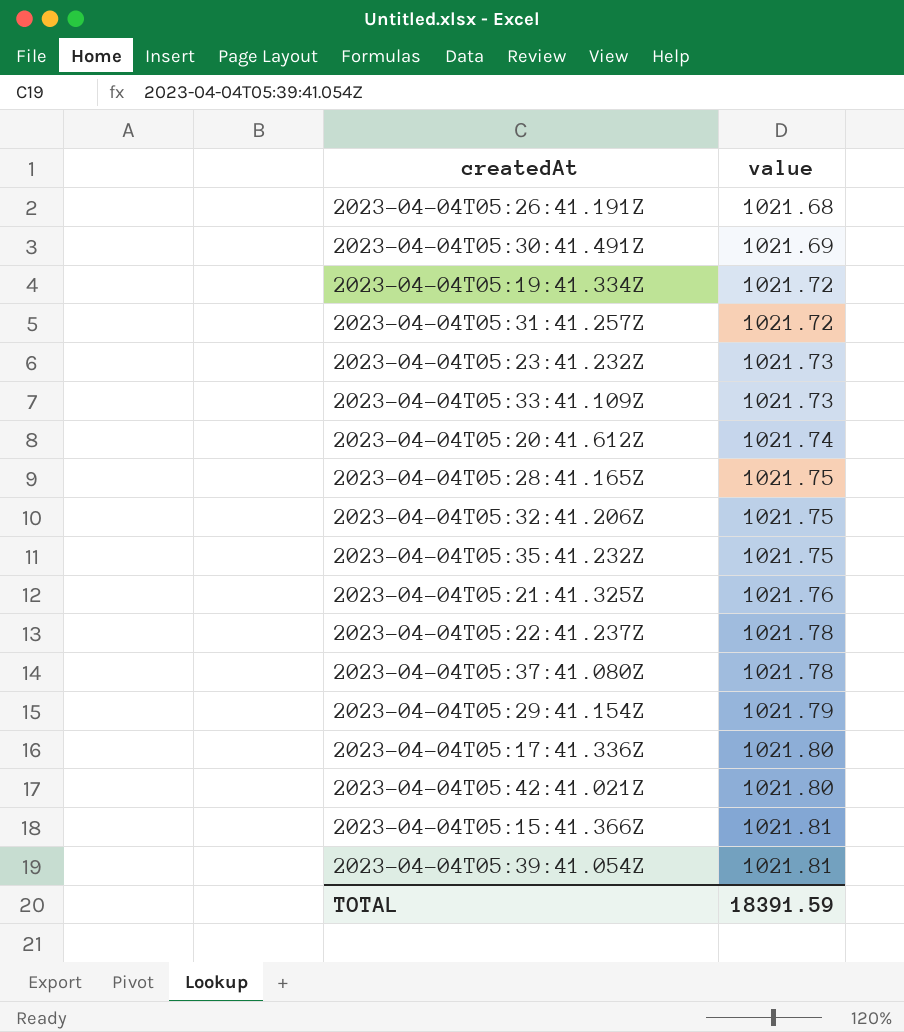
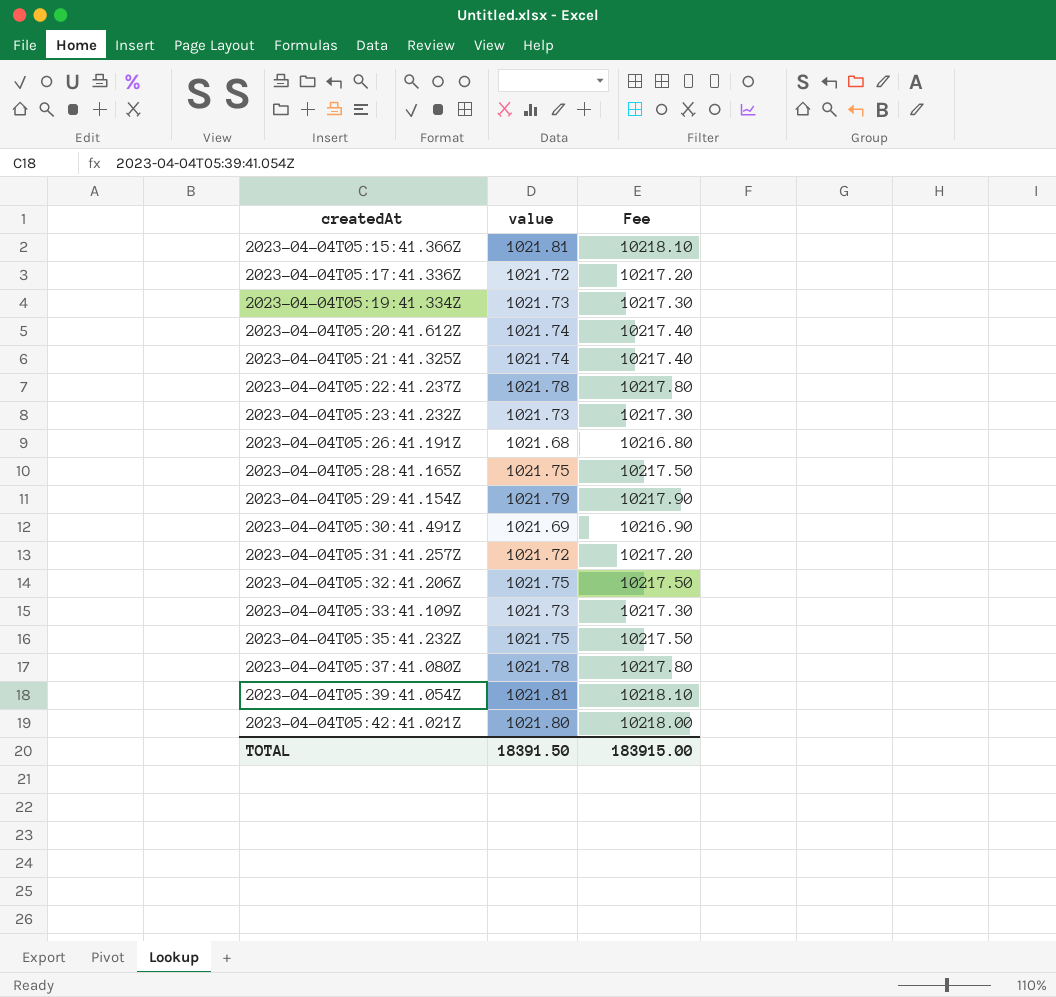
row order: value ascending -> createdAt ascending
column Fee | formula: none -> [value] * 10
2023-04-04T05:17:41.336Z | value: 1021.80 -> 1021.72
2023-04-04T05:19:41.334Z | value: 1021.72 -> 1021.73
2023-04-04T05:21:41.325Z | value: 1021.76 -> 1021.74
TOTAL | value: 18391.59 -> 18391.50

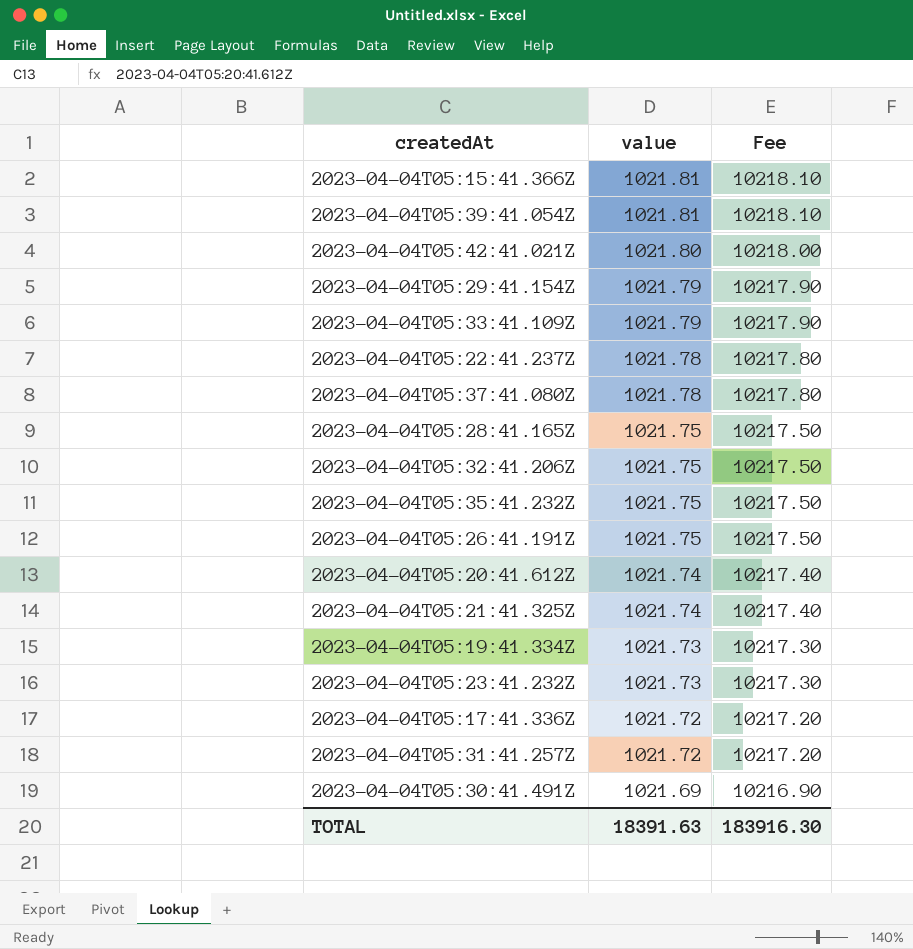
row order: createdAt ascending -> value descending
2023-04-04T05:33:41.109Z | value: 1021.73 -> 1021.79
2023-04-04T05:33:41.109Z | Fee: 10217.30 -> 10217.90
2023-04-04T05:26:41.191Z | value: 1021.68 -> 1021.75
2023-04-04T05:26:41.191Z | Fee: 10216.80 -> 10217.50
TOTAL | value: 18391.50 -> 18391.63
TOTAL | Fee: 183915.00 -> 183916.30

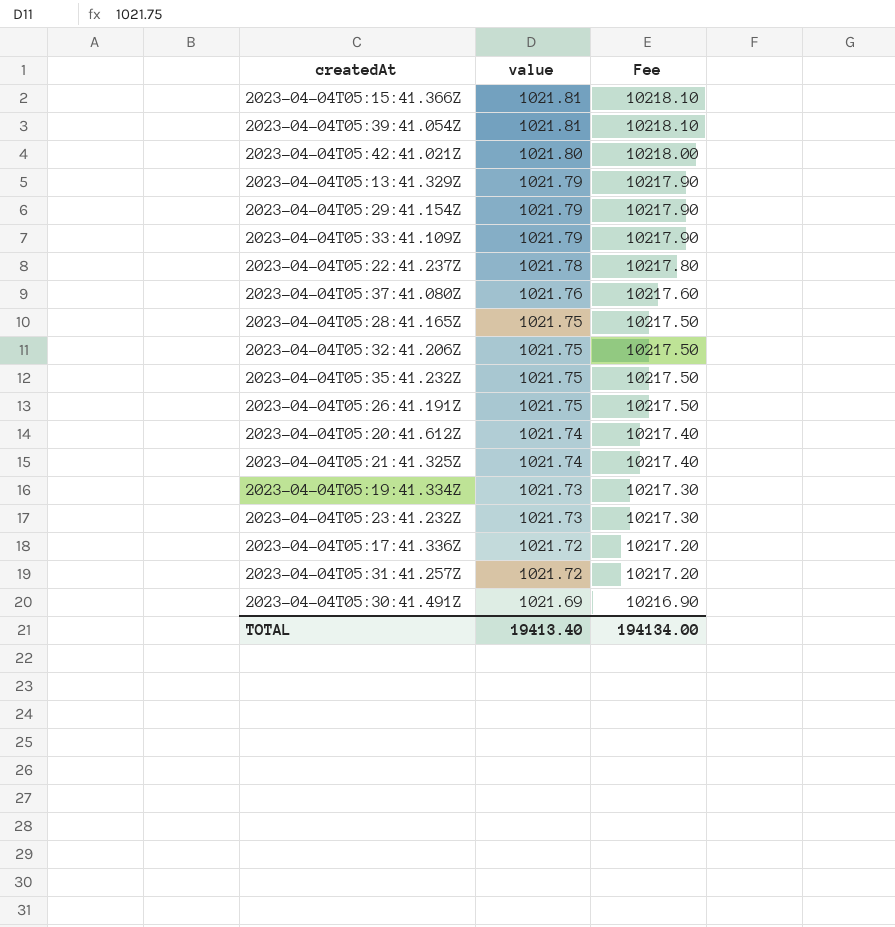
row 2023-04-04T05:13:41.329Z: none -> 1021.79 | 10217.90
2023-04-04T05:37:41.080Z | value: 1021.78 -> 1021.76
2023-04-04T05:37:41.080Z | Fee: 10217.80 -> 10217.60
TOTAL | value: 18391.63 -> 19413.40
TOTAL | Fee: 183916.30 -> 194134.00

